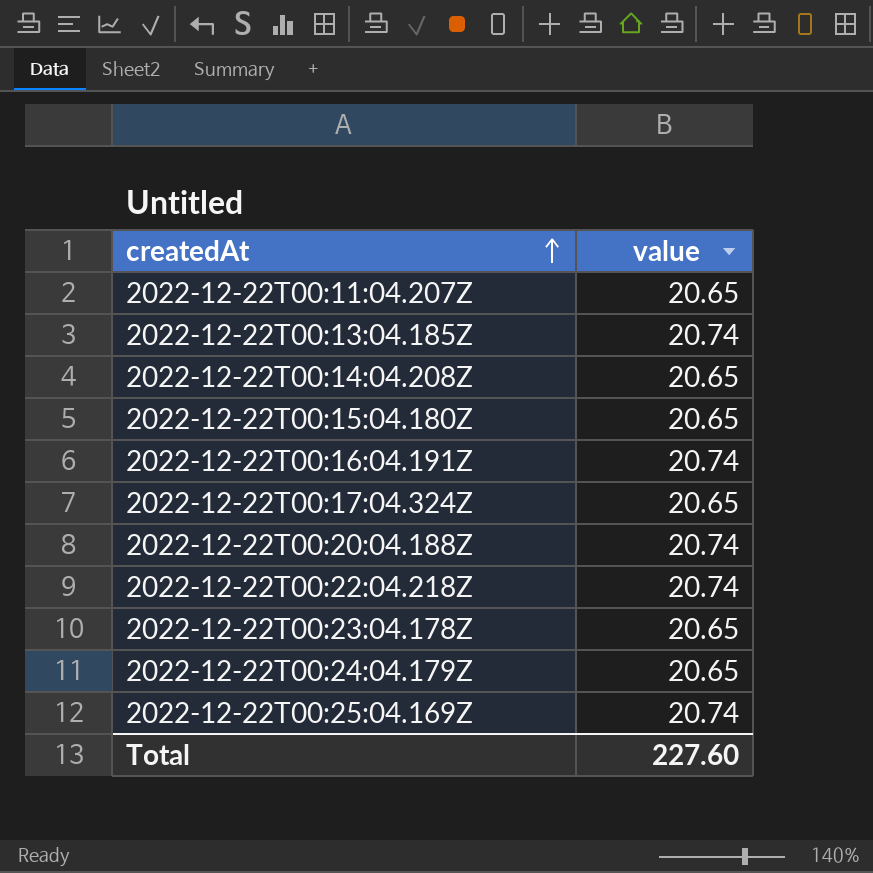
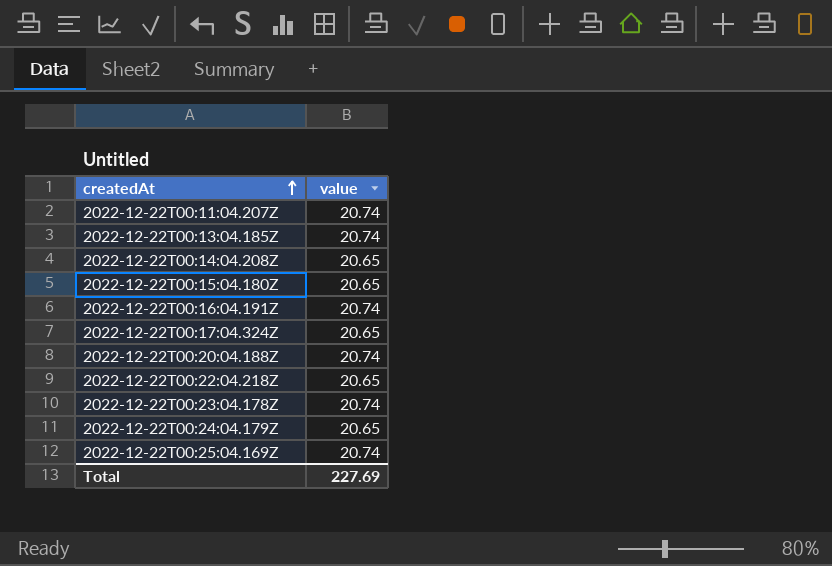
2022-12-22T00:11:04.207Z | value: 20.65 -> 20.74
2022-12-22T00:22:04.218Z | value: 20.74 -> 20.65
2022-12-22T00:23:04.178Z | value: 20.65 -> 20.74
Total | value: 227.60 -> 227.69

